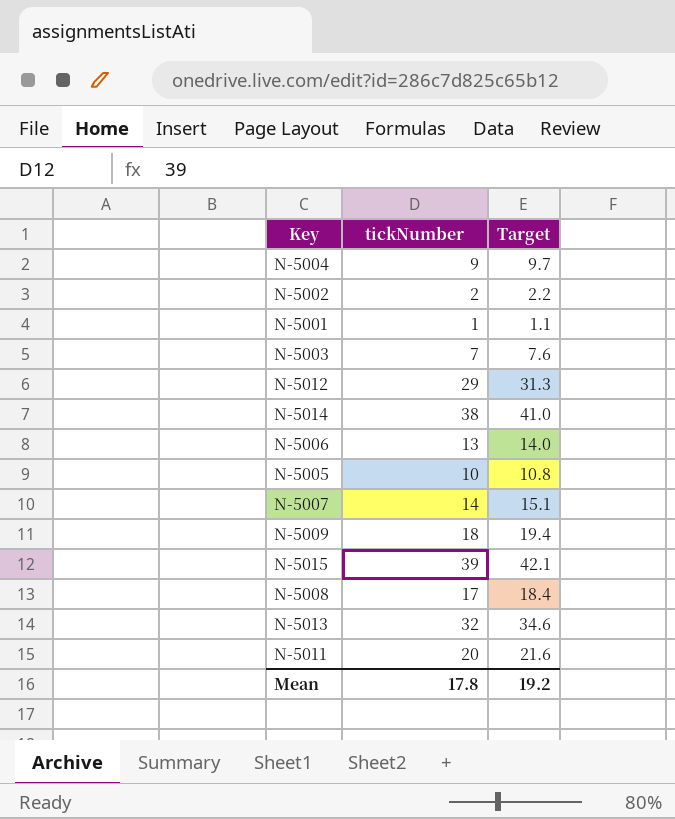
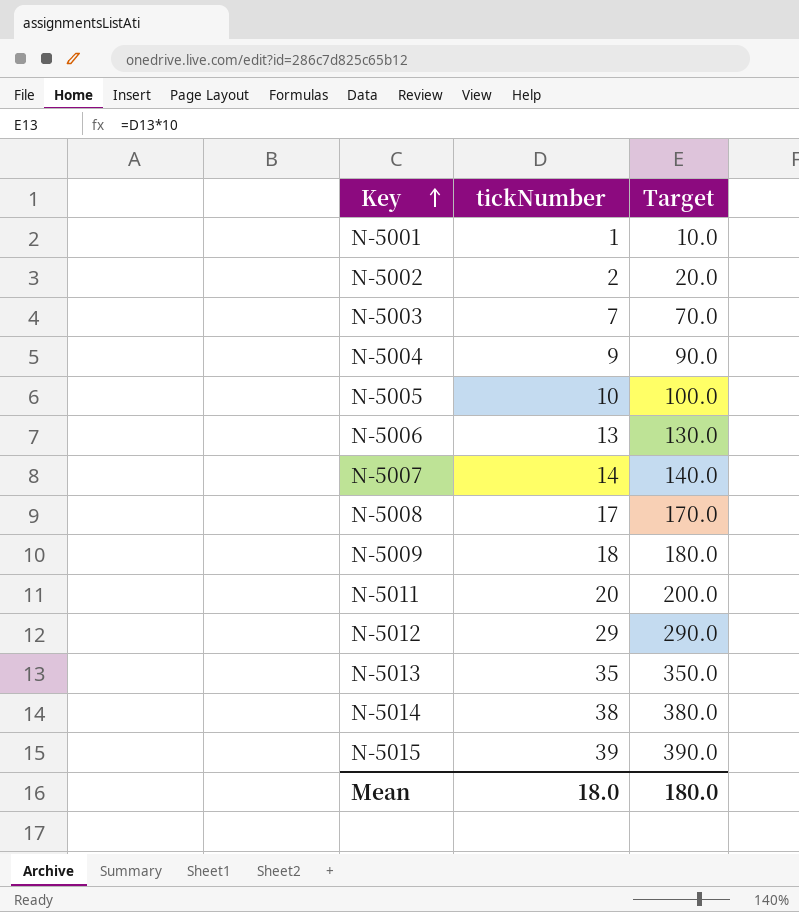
row order: none -> Key ascending
column Target | formula: [tickNumber] * 1.08 -> [tickNumber] * 10
N-5013 | tickNumber: 32 -> 35
Mean | tickNumber: 17.8 -> 18.0
Mean | Target: 19.2 -> 180.0

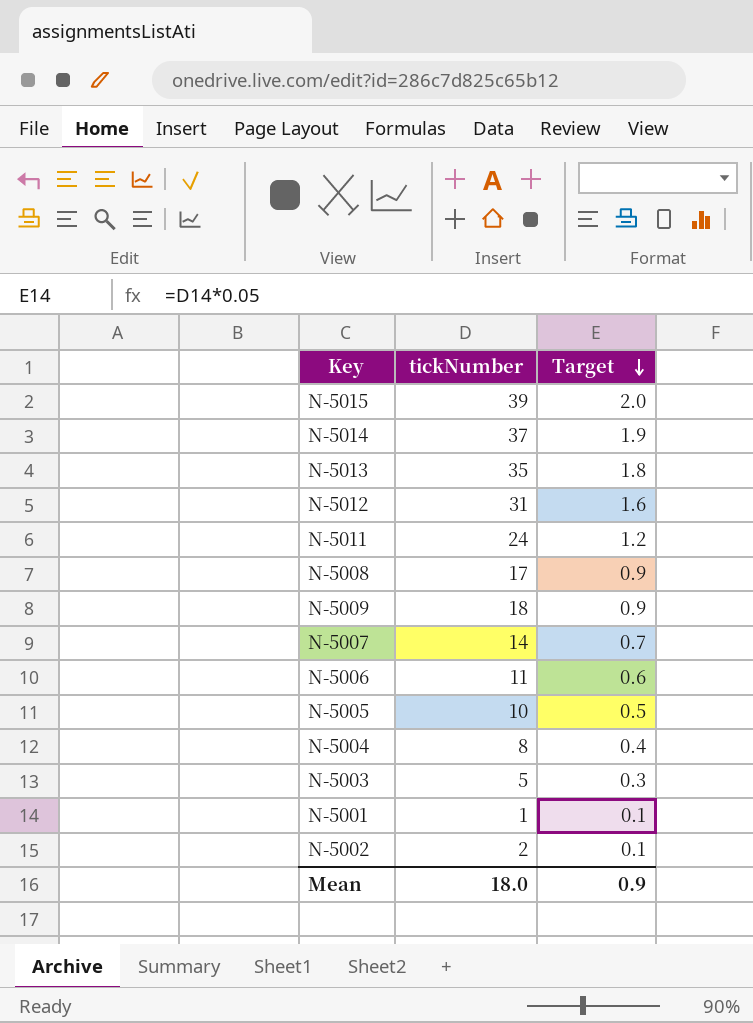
row order: Key ascending -> Target descending
column Target | formula: [tickNumber] * 10 -> [tickNumber] * 0.05
N-5014 | tickNumber: 38 -> 37
N-5012 | tickNumber: 29 -> 31
N-5011 | tickNumber: 20 -> 24
N-5006 | tickNumber: 13 -> 11
N-5004 | tickNumber: 9 -> 8
N-5003 | tickNumber: 7 -> 5
Mean | Target: 180.0 -> 0.9

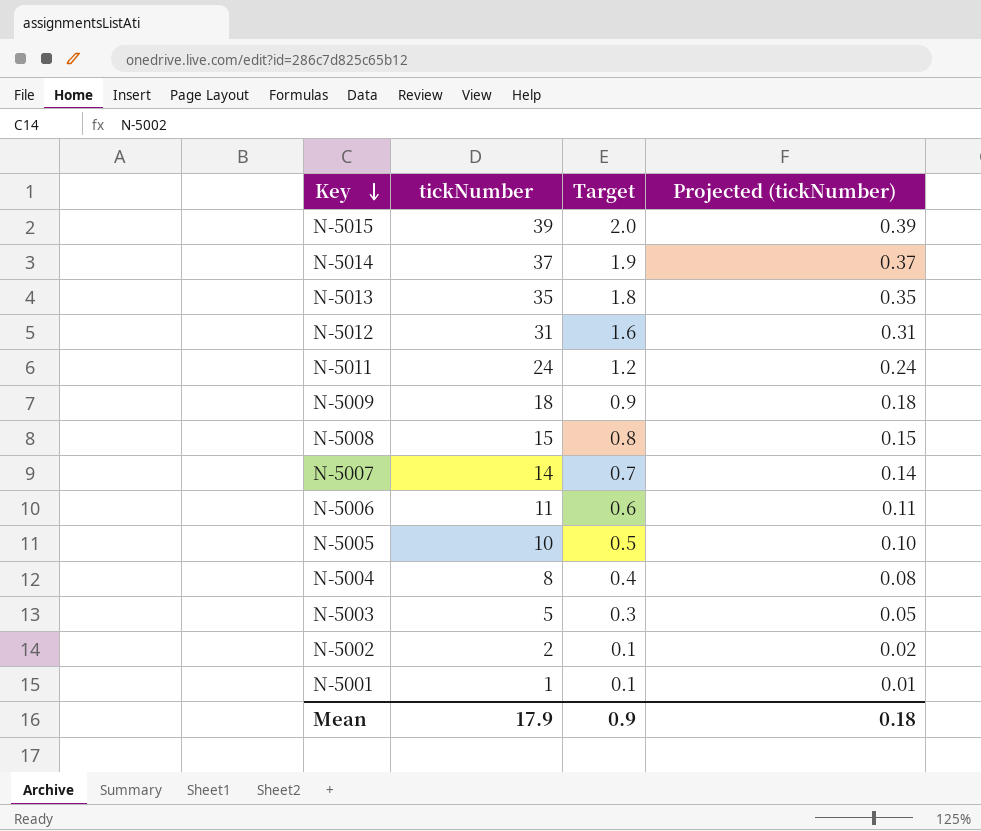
row order: Target descending -> Key descending
column Projected (tickNumber) | formula: none -> [tickNumber] * 0.01
N-5008 | tickNumber: 17 -> 15
N-5008 | Target: 0.9 -> 0.8
Mean | tickNumber: 18.0 -> 17.9

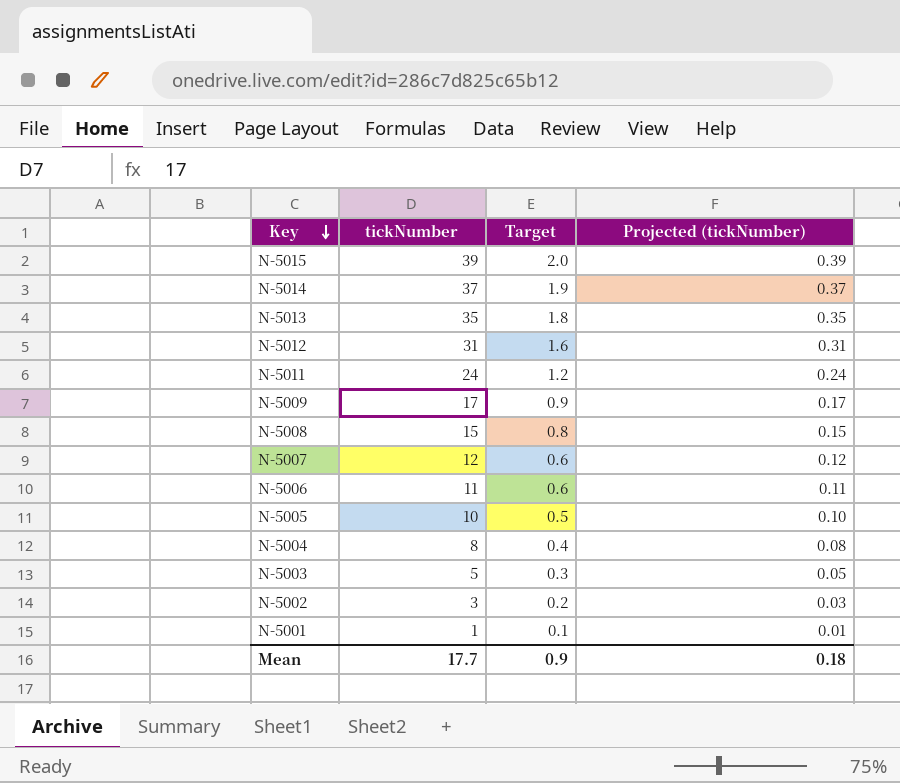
N-5009 | tickNumber: 18 -> 17
N-5009 | Projected (tickNumber): 0.18 -> 0.17
N-5007 | tickNumber: 14 -> 12
N-5007 | Target: 0.7 -> 0.6
N-5007 | Projected (tickNumber): 0.14 -> 0.12
N-5002 | tickNumber: 2 -> 3
N-5002 | Target: 0.1 -> 0.2
N-5002 | Projected (tickNumber): 0.02 -> 0.03
Mean | tickNumber: 17.9 -> 17.7

